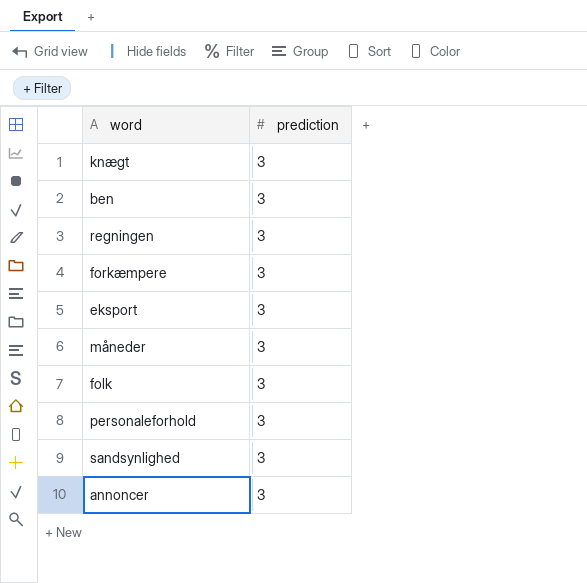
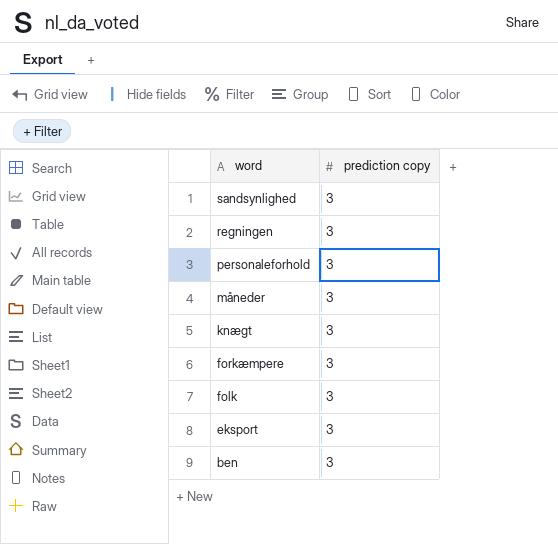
row order: none -> word descending
column name: prediction -> prediction copy
row annoncer: 3 -> none

